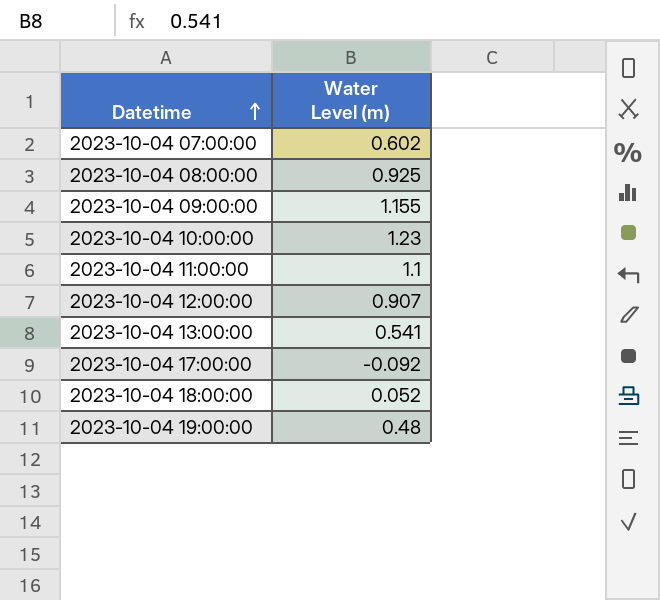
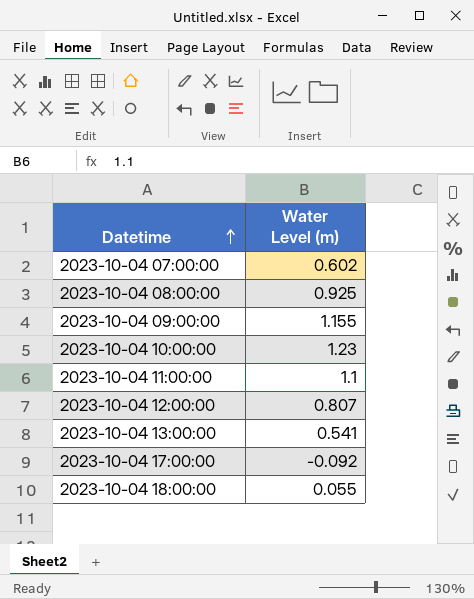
row 2023-10-04 19:00:00: 0.48 -> none
2023-10-04 12:00:00 | Water Level (m): 0.907 -> 0.807
2023-10-04 18:00:00 | Water Level (m): 0.052 -> 0.055

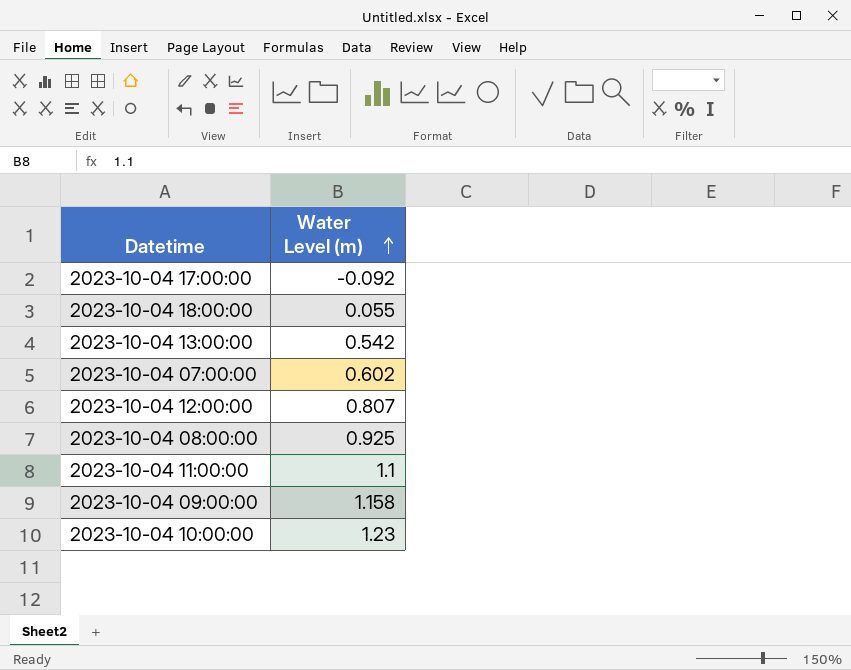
row order: Datetime ascending -> Water Level (m) ascending
2023-10-04 13:00:00 | Water Level (m): 0.541 -> 0.542
2023-10-04 09:00:00 | Water Level (m): 1.155 -> 1.158

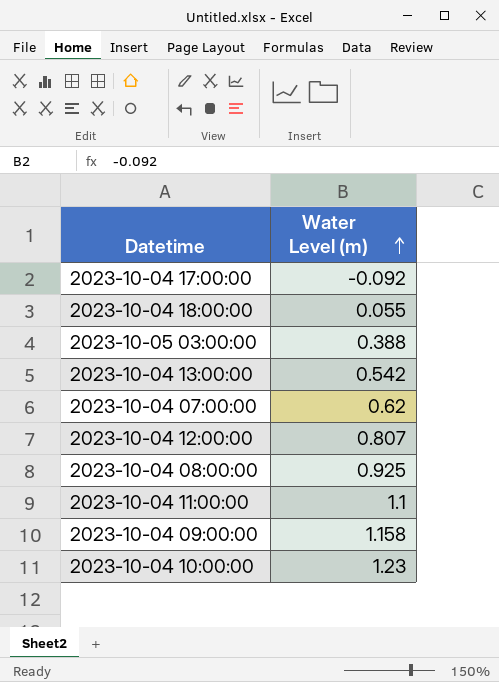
row 2023-10-05 03:00:00: none -> 0.388
2023-10-04 07:00:00 | Water Level (m): 0.602 -> 0.62

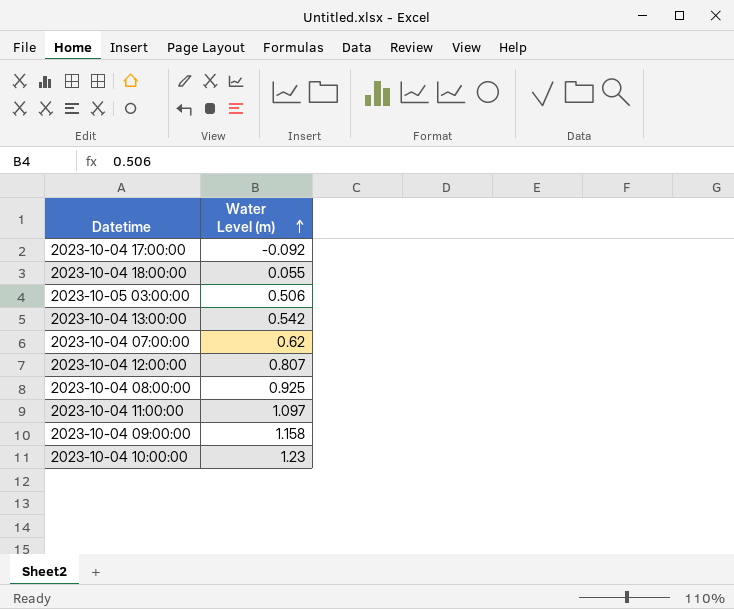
2023-10-05 03:00:00 | Water Level (m): 0.388 -> 0.506
2023-10-04 11:00:00 | Water Level (m): 1.1 -> 1.097

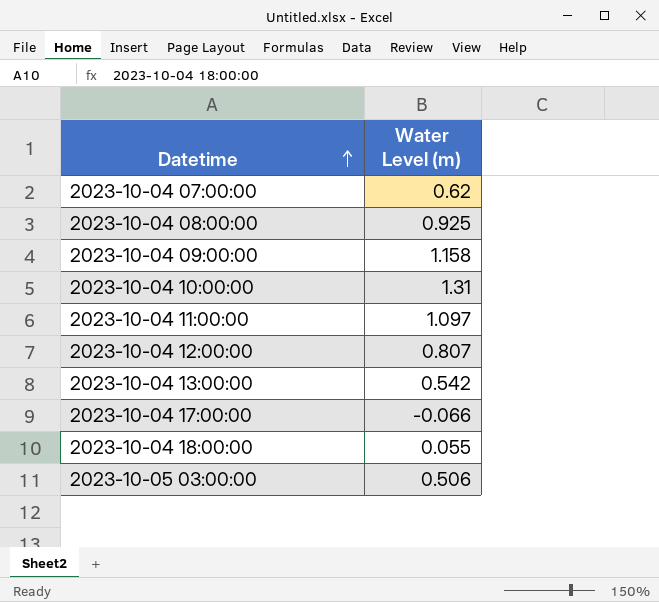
row order: Water Level (m) ascending -> Datetime ascending
2023-10-04 10:00:00 | Water Level (m): 1.23 -> 1.31
2023-10-04 17:00:00 | Water Level (m): -0.092 -> -0.066

